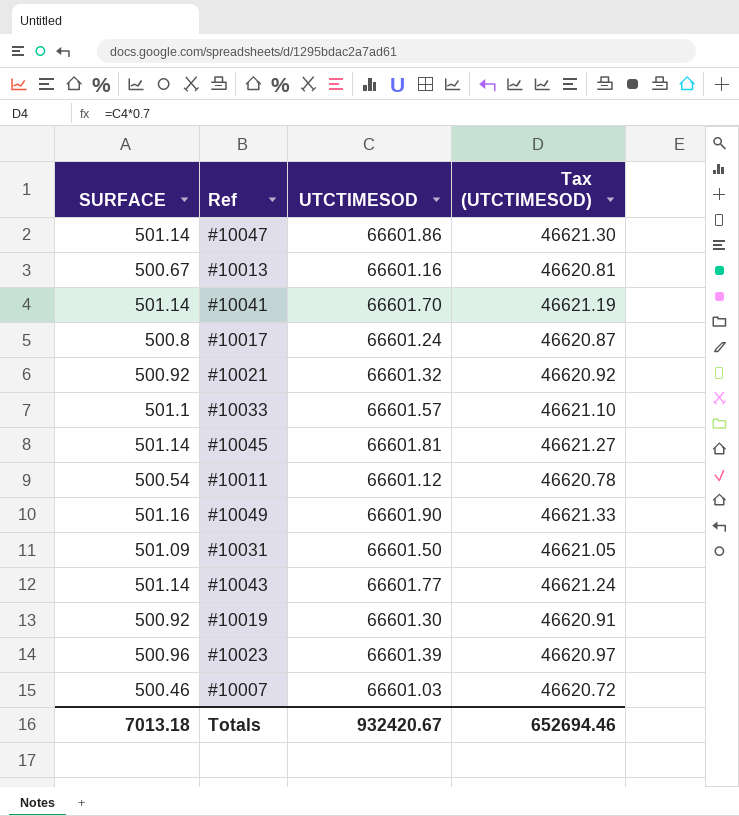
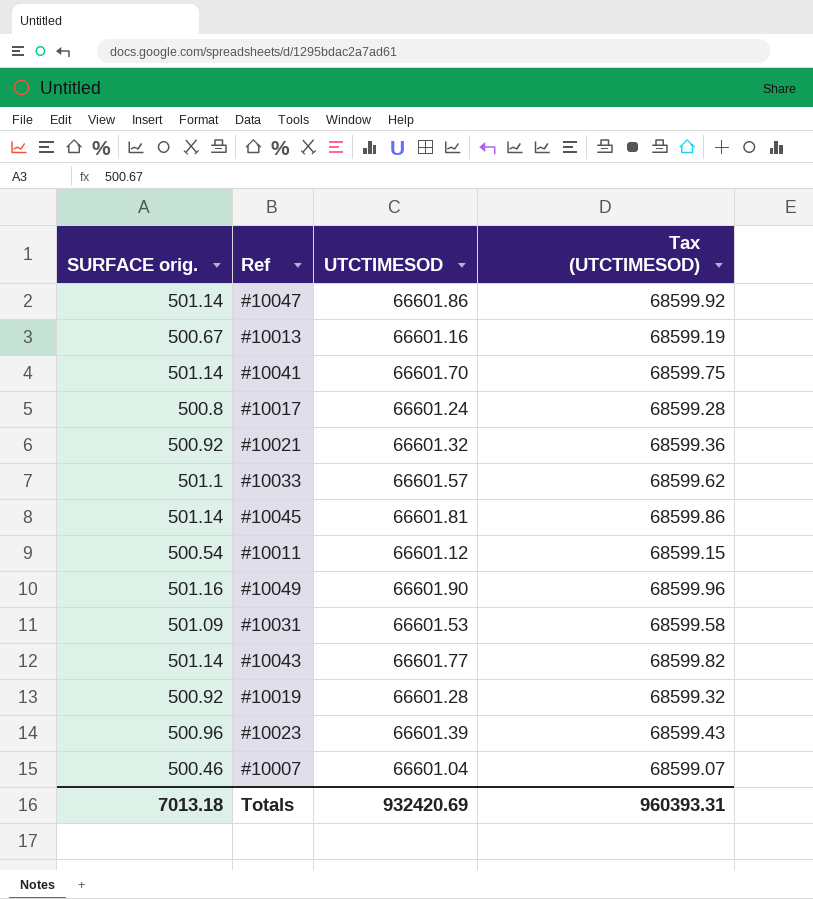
column name: SURFACE -> SURFACE orig.
column Tax (UTCTIMESOD) | formula: [UTCTIMESOD] * 0.7 -> [UTCTIMESOD] * 1.03
#10031 | UTCTIMESOD: 66601.50 -> 66601.53
#10019 | UTCTIMESOD: 66601.30 -> 66601.28
#10007 | UTCTIMESOD: 66601.03 -> 66601.04
Totals | UTCTIMESOD: 932420.67 -> 932420.69
Totals | Tax (UTCTIMESOD): 652694.46 -> 960393.31

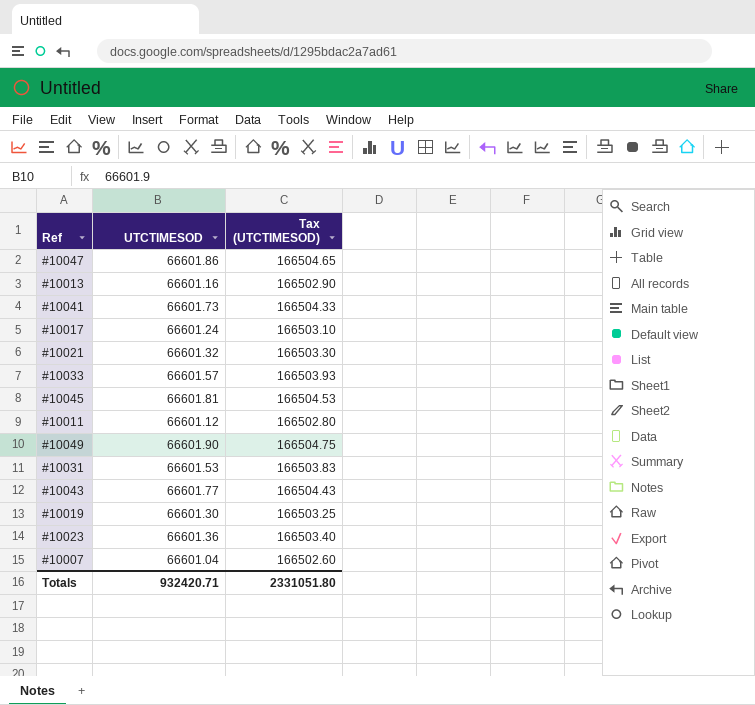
column SURFACE orig. | position: 1 -> none
column Tax (UTCTIMESOD) | formula: [UTCTIMESOD] * 1.03 -> [UTCTIMESOD] * 2.5
#10041 | UTCTIMESOD: 66601.70 -> 66601.73
#10019 | UTCTIMESOD: 66601.28 -> 66601.30
#10023 | UTCTIMESOD: 66601.39 -> 66601.36
Totals | UTCTIMESOD: 932420.69 -> 932420.71
Totals | Tax (UTCTIMESOD): 960393.31 -> 2331051.80

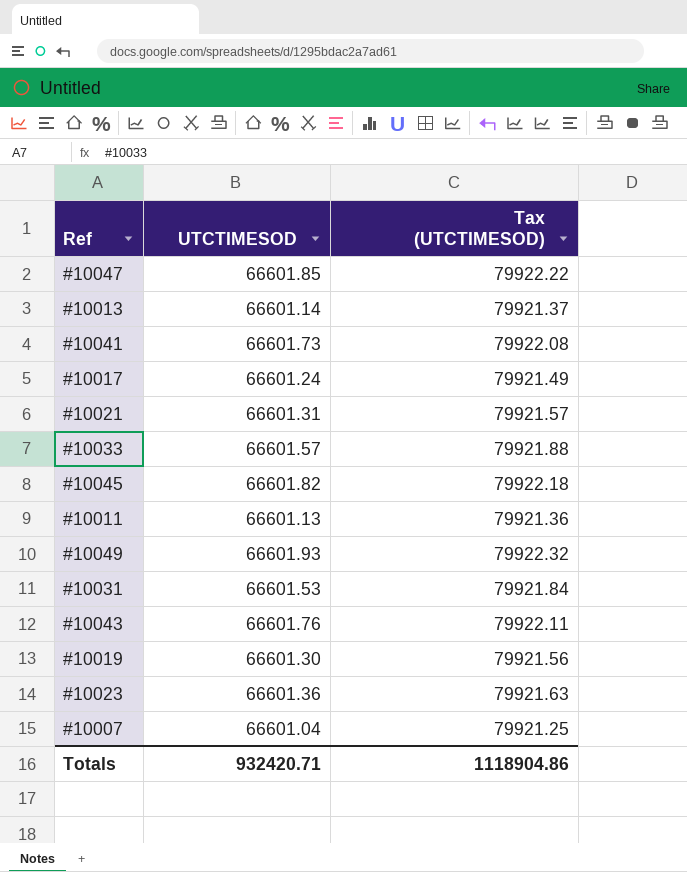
column Tax (UTCTIMESOD) | formula: [UTCTIMESOD] * 2.5 -> [UTCTIMESOD] * 1.2
#10047 | UTCTIMESOD: 66601.86 -> 66601.85
#10013 | UTCTIMESOD: 66601.16 -> 66601.14
#10021 | UTCTIMESOD: 66601.32 -> 66601.31
#10045 | UTCTIMESOD: 66601.81 -> 66601.82
#10011 | UTCTIMESOD: 66601.12 -> 66601.13
#10049 | UTCTIMESOD: 66601.90 -> 66601.93
#10043 | UTCTIMESOD: 66601.77 -> 66601.76
Totals | Tax (UTCTIMESOD): 2331051.80 -> 1118904.86

